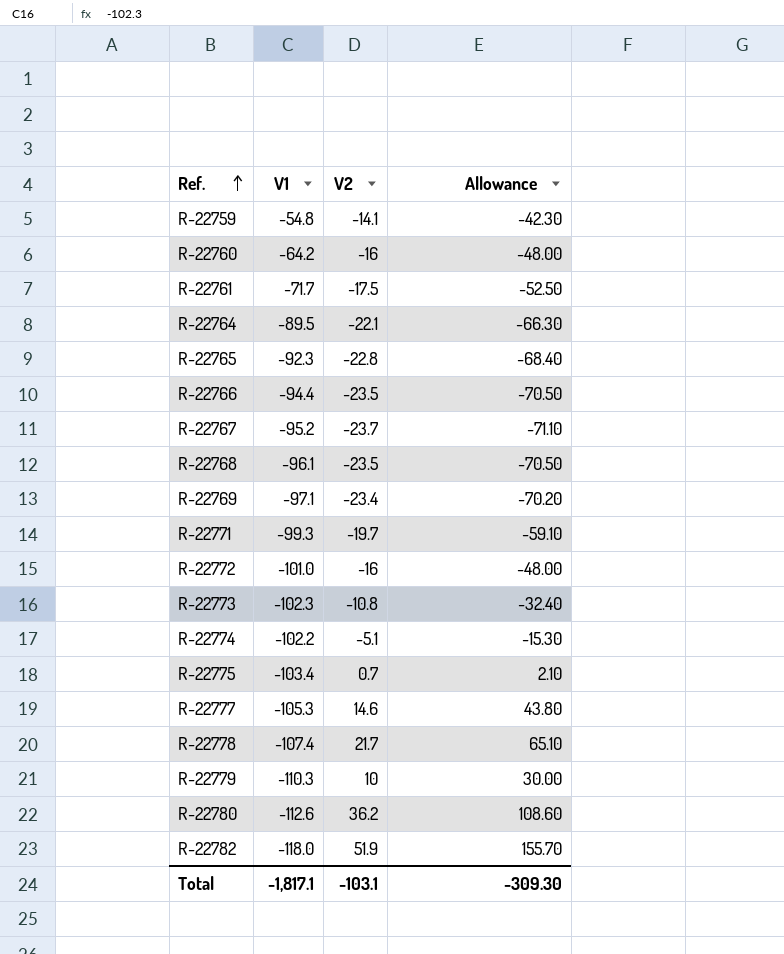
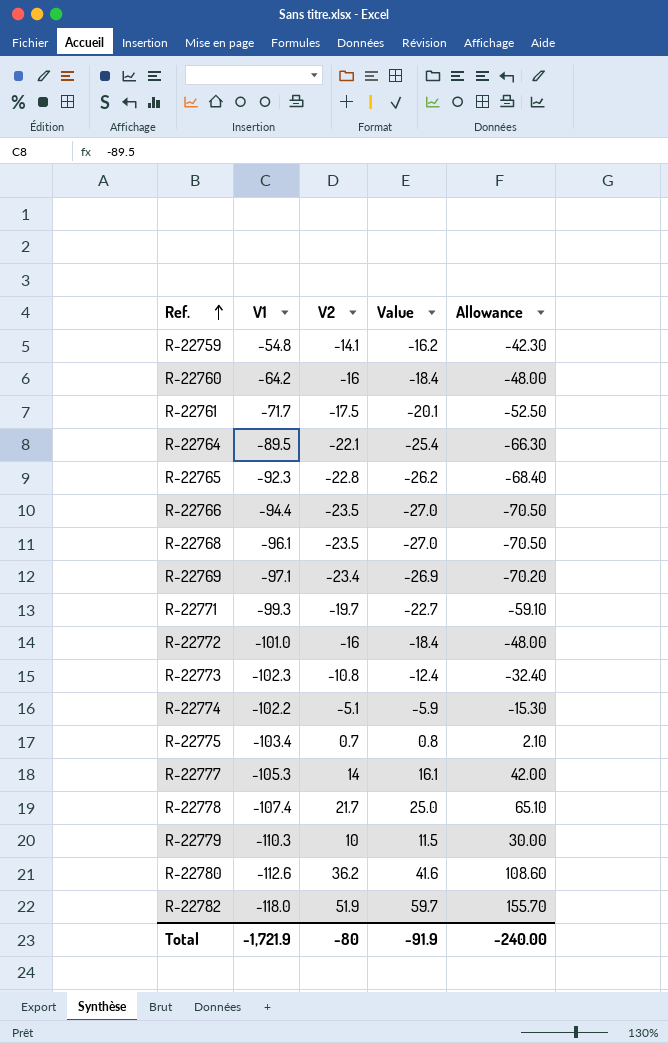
column Value | formula: none -> [V2] * 1.15
row R-22767: -95.2 | -23.7 | -71.10 -> none
R-22777 | V2: 14.6 -> 14
R-22777 | Allowance: 43.80 -> 42.00
Total | V1: -1,817.1 -> -1,721.9
Total | V2: -103.1 -> -80
Total | Allowance: -309.30 -> -240.00

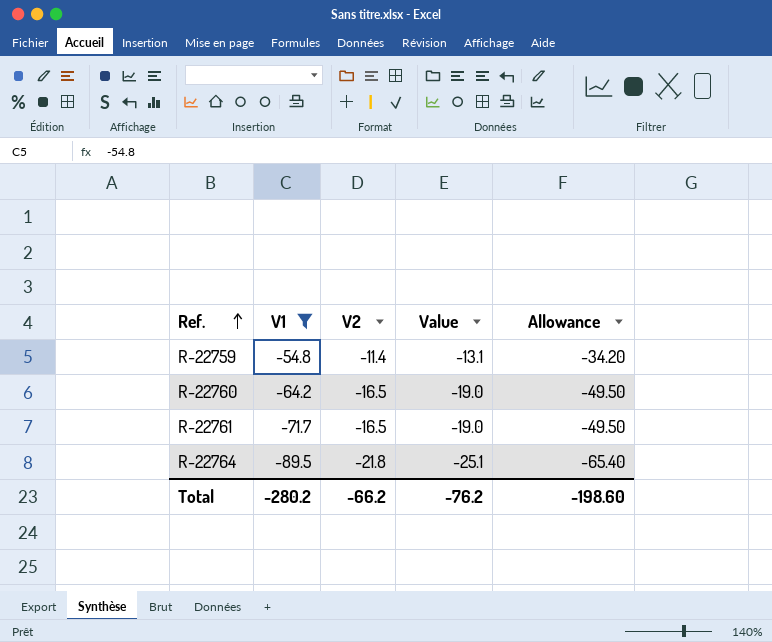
filter: none -> V1 >= -89.5
R-22759 | V2: -14.1 -> -11.4
R-22759 | Value: -16.2 -> -13.1
R-22759 | Allowance: -42.30 -> -34.20
R-22760 | V2: -16 -> -16.5
R-22760 | Value: -18.4 -> -19.0
R-22760 | Allowance: -48.00 -> -49.50
R-22761 | V2: -17.5 -> -16.5
R-22761 | Value: -20.1 -> -19.0
R-22761 | Allowance: -52.50 -> -49.50
R-22764 | V2: -22.1 -> -21.8
R-22764 | Value: -25.4 -> -25.1
R-22764 | Allowance: -66.30 -> -65.40
Total | V1: -1,721.9 -> -280.2
Total | V2: -80 -> -66.2
Total | Value: -91.9 -> -76.2
Total | Allowance: -240.00 -> -198.60

